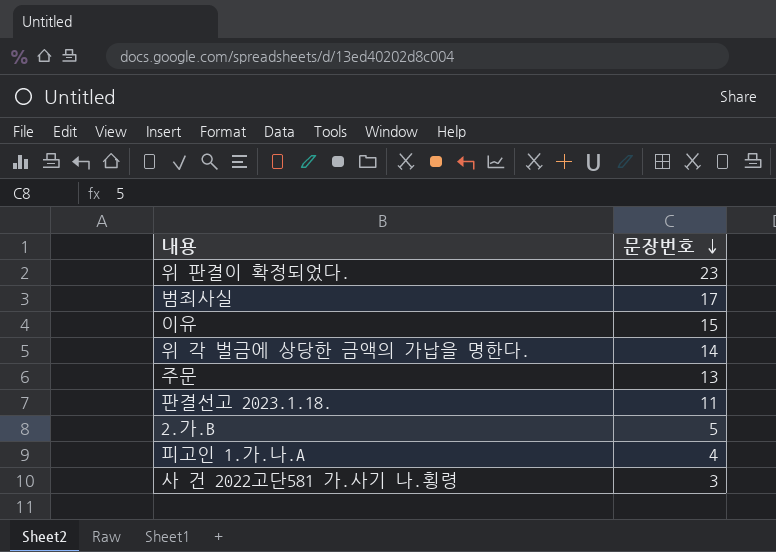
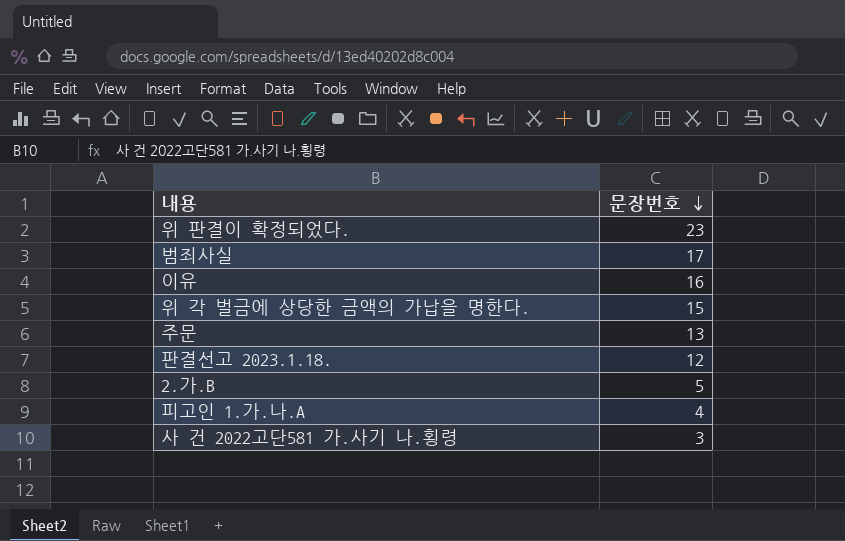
이유 | 문장번호: 15 -> 16
위 각 벌금에 상당한 금액의 가납을 명한다. | 문장번호: 14 -> 15
판결선고 2023.1.18. | 문장번호: 11 -> 12

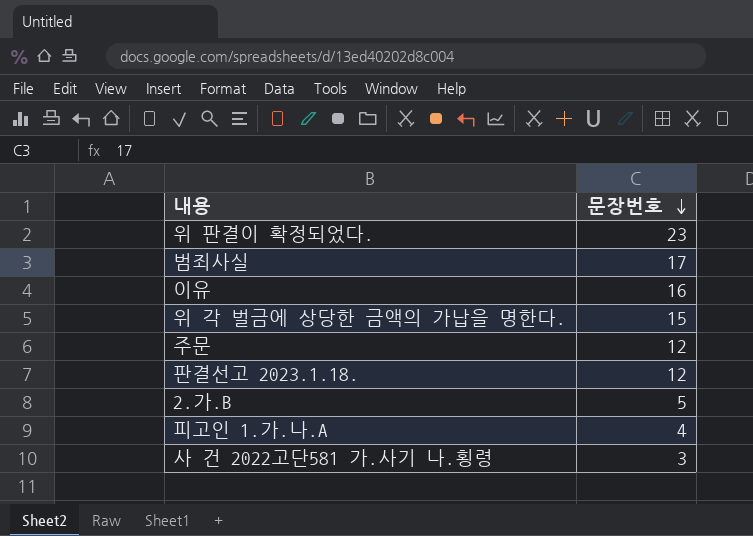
주문 | 문장번호: 13 -> 12

